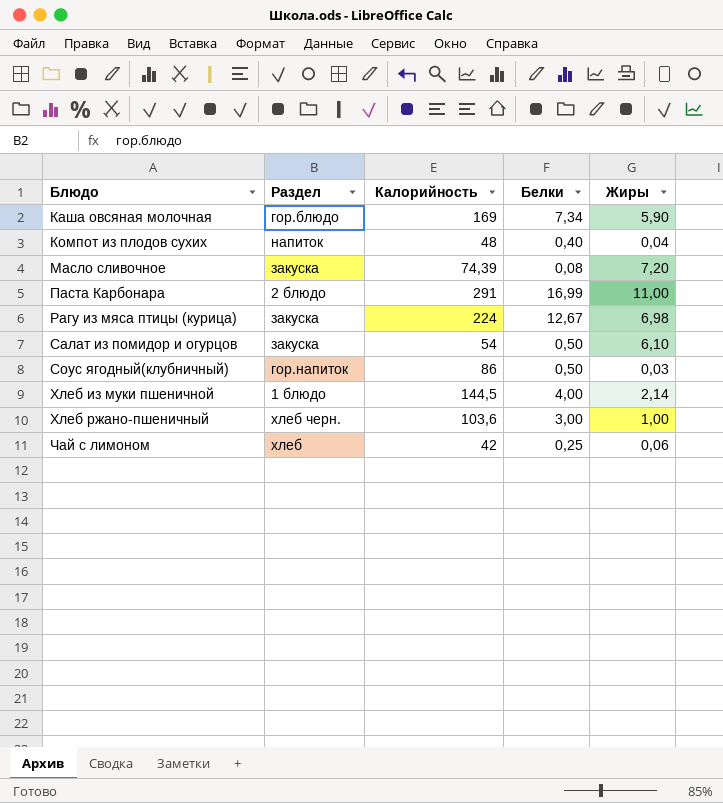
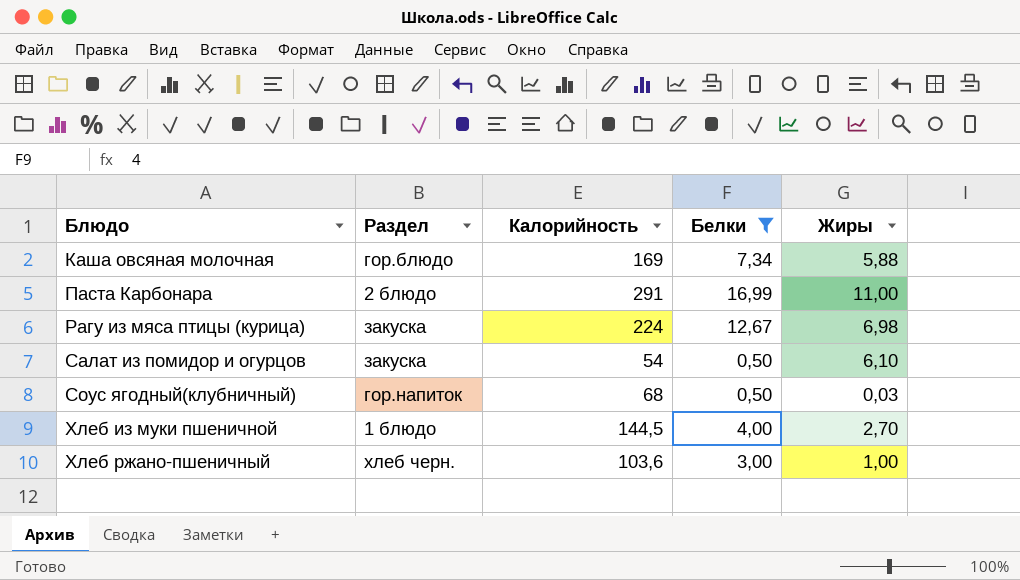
filter: none -> Белки >= 0,50
Каша овсяная молочная | Жиры: 5,90 -> 5,88
Соус ягодный(клубничный) | Калорийность: 86 -> 68
Хлеб из муки пшеничной | Жиры: 2,14 -> 2,70

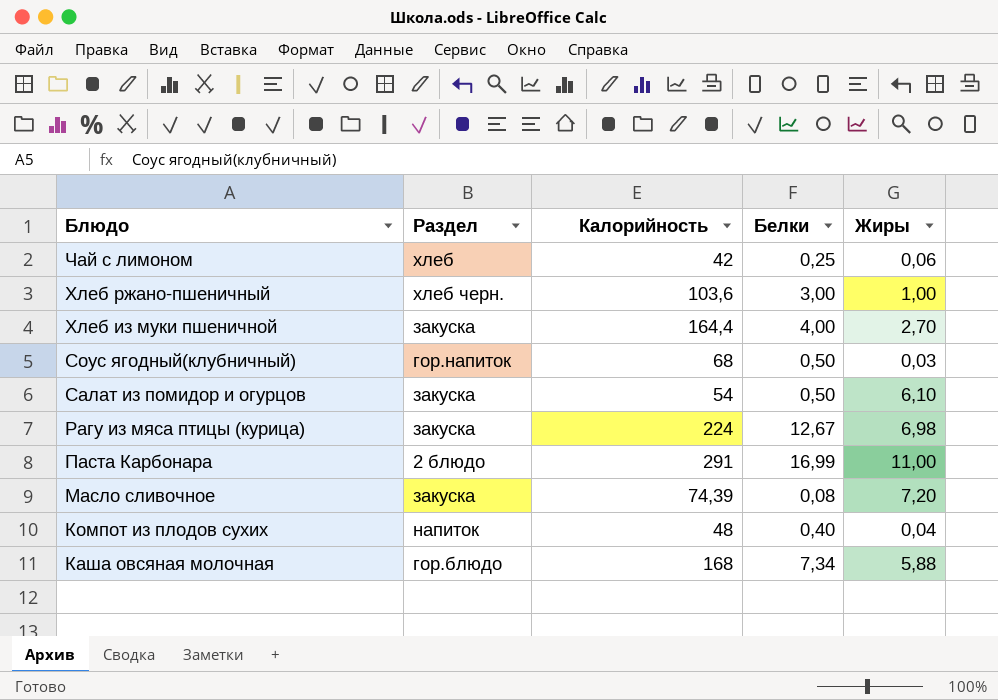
filter: Белки >= 0,50 -> none
row order: Блюдо ascending -> Блюдо descending
Хлеб из муки пшеничной | Раздел: 1 блюдо -> закуска
Хлеб из муки пшеничной | Калорийность: 144,5 -> 164,4
Каша овсяная молочная | Калорийность: 169 -> 168

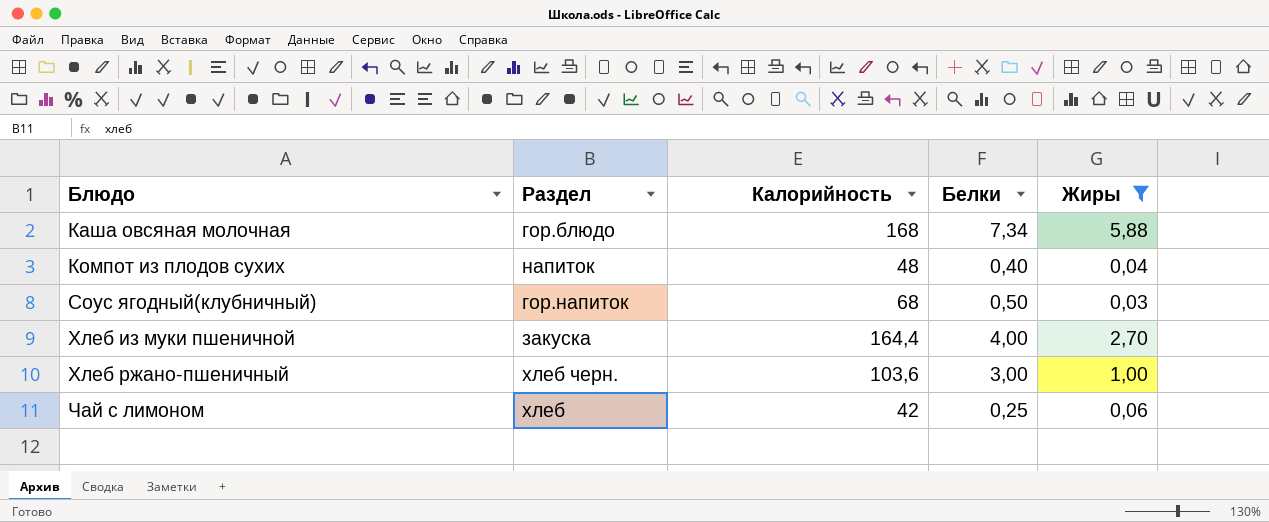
filter: none -> Жиры <= 5,88
row order: Блюдо descending -> Блюдо ascending

